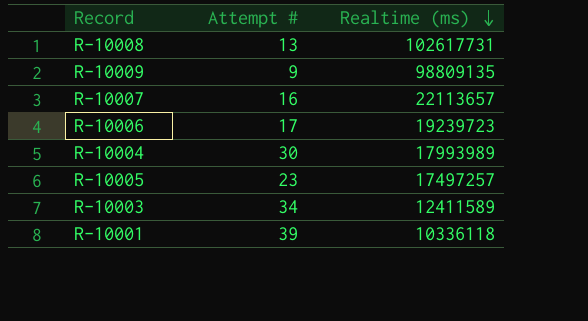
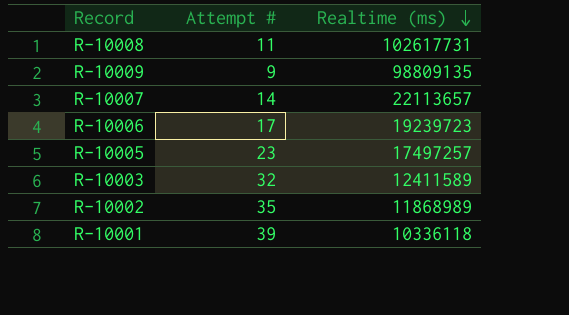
row R-10004: 30 | 17993989 -> none
R-10008 | Attempt #: 13 -> 11
R-10007 | Attempt #: 16 -> 14
R-10003 | Attempt #: 34 -> 32
row R-10002: none -> 35 | 11868989

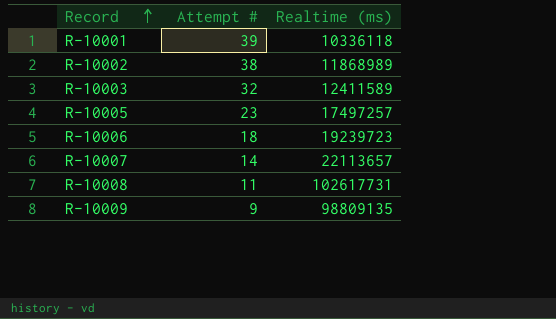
row order: Realtime (ms) descending -> Record ascending
R-10002 | Attempt #: 35 -> 38
R-10006 | Attempt #: 17 -> 18

